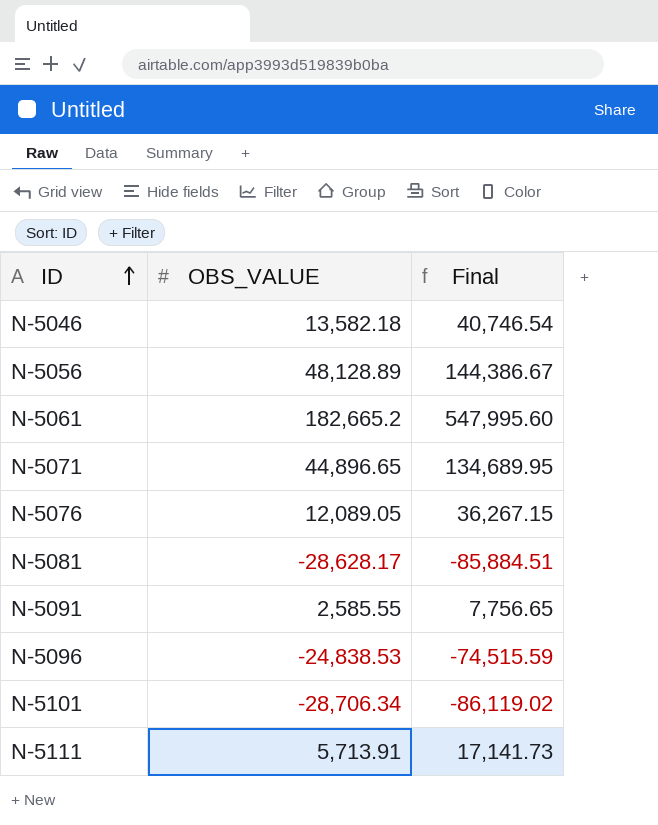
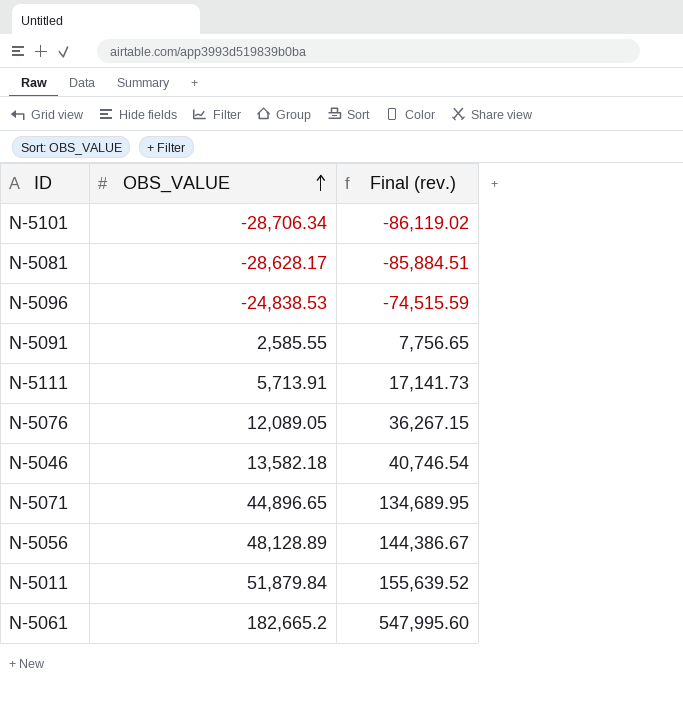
row order: ID ascending -> OBS_VALUE ascending
column name: Final -> Final (rev.)
row N-5011: none -> 51,879.84 | 155,639.52

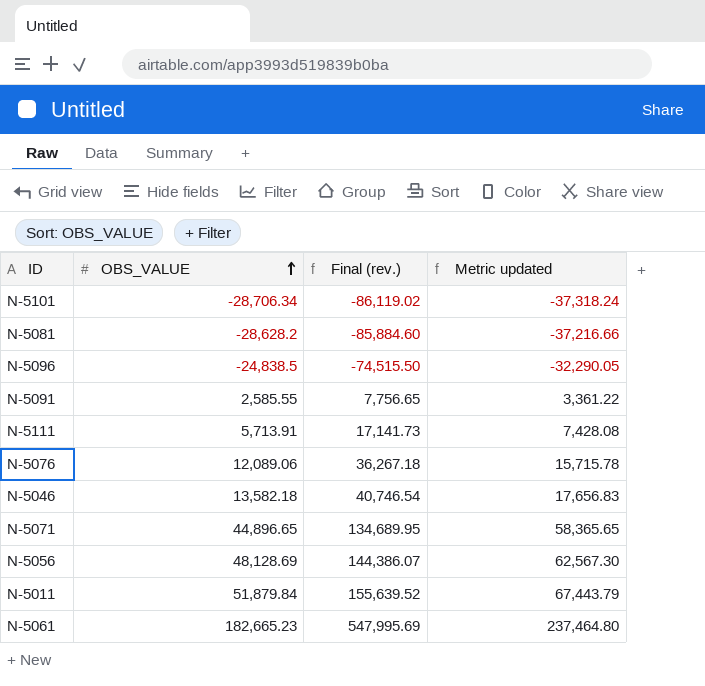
column Metric updated | formula: none -> [OBS_VALUE] * 1.3
N-5081 | OBS_VALUE: -28,628.17 -> -28,628.2
N-5081 | Final (rev.): -85,884.51 -> -85,884.60
N-5096 | OBS_VALUE: -24,838.53 -> -24,838.5
N-5096 | Final (rev.): -74,515.59 -> -74,515.50
N-5076 | OBS_VALUE: 12,089.05 -> 12,089.06
N-5076 | Final (rev.): 36,267.15 -> 36,267.18
N-5056 | OBS_VALUE: 48,128.89 -> 48,128.69
N-5056 | Final (rev.): 144,386.67 -> 144,386.07
N-5061 | OBS_VALUE: 182,665.2 -> 182,665.23
N-5061 | Final (rev.): 547,995.60 -> 547,995.69

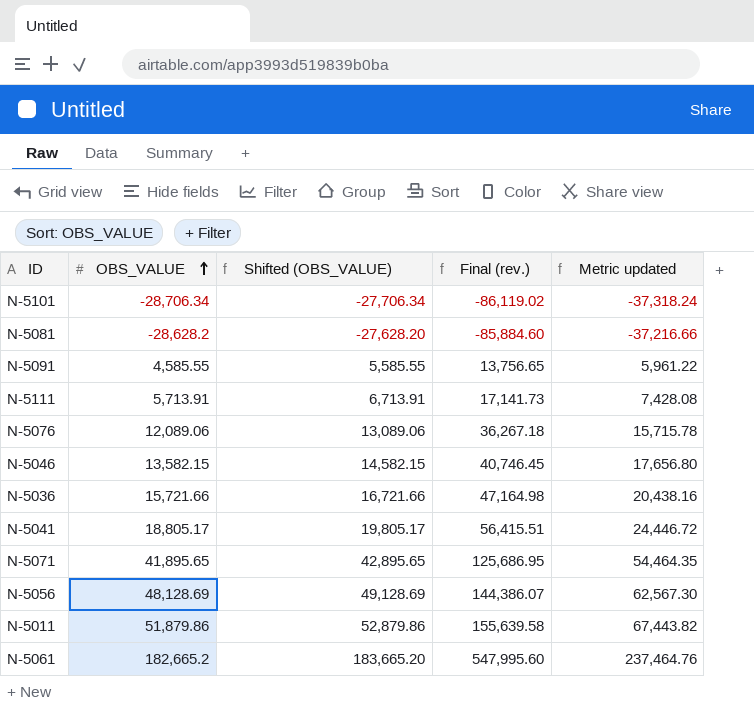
column Shifted (OBS_VALUE) | formula: none -> [OBS_VALUE] + 1000
row N-5096: -24,838.5 | -74,515.50 | -32,290.05 -> none
N-5091 | OBS_VALUE: 2,585.55 -> 4,585.55
N-5091 | Final (rev.): 7,756.65 -> 13,756.65
N-5091 | Metric updated: 3,361.22 -> 5,961.22
N-5046 | OBS_VALUE: 13,582.18 -> 13,582.15
N-5046 | Final (rev.): 40,746.54 -> 40,746.45
N-5046 | Metric updated: 17,656.83 -> 17,656.80
row N-5036: none -> 15,721.66 | 16,721.66 | 47,164.98 | 20,438.16
row N-5041: none -> 18,805.17 | 19,805.17 | 56,415.51 | 24,446.72
N-5071 | OBS_VALUE: 44,896.65 -> 41,895.65
N-5071 | Final (rev.): 134,689.95 -> 125,686.95
N-5071 | Metric updated: 58,365.65 -> 54,464.35
N-5011 | OBS_VALUE: 51,879.84 -> 51,879.86
N-5011 | Final (rev.): 155,639.52 -> 155,639.58
N-5011 | Metric updated: 67,443.79 -> 67,443.82
N-5061 | OBS_VALUE: 182,665.23 -> 182,665.2
N-5061 | Final (rev.): 547,995.69 -> 547,995.60
N-5061 | Metric updated: 237,464.80 -> 237,464.76

